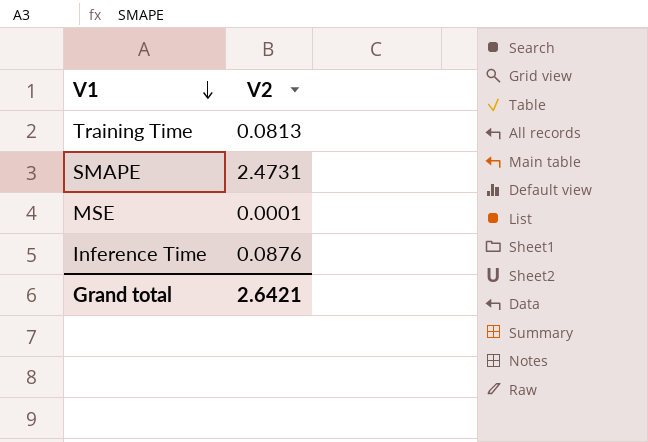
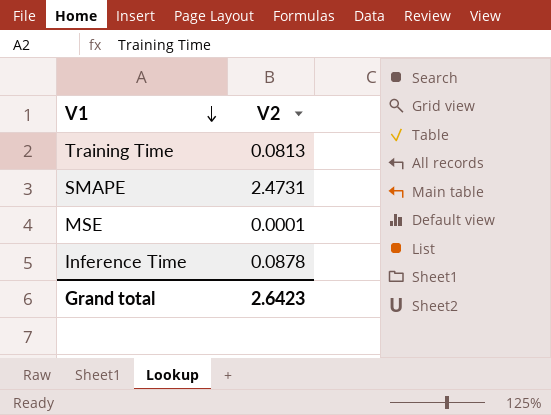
Inference Time | V2: 0.0876 -> 0.0878
Grand total | V2: 2.6421 -> 2.6423

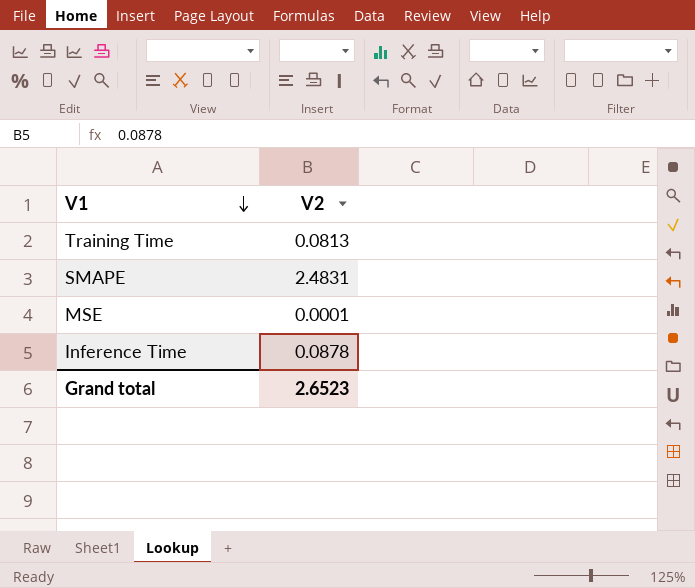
SMAPE | V2: 2.4731 -> 2.4831
Grand total | V2: 2.6423 -> 2.6523

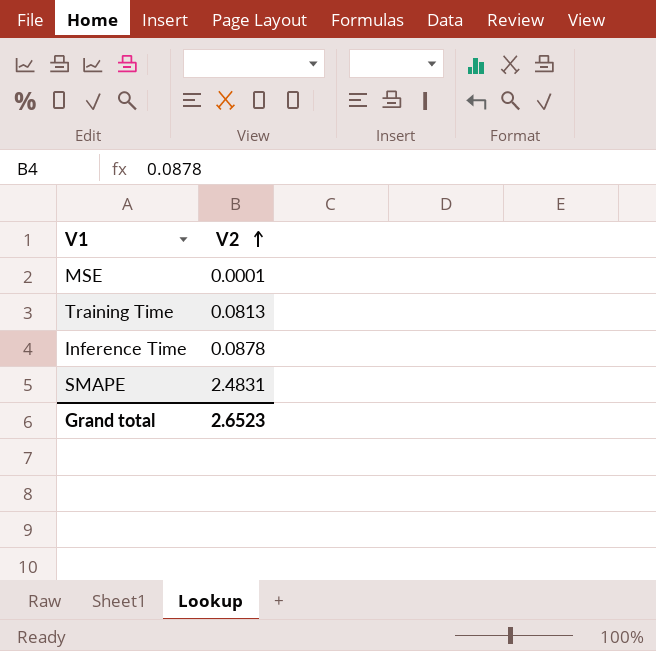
row order: V1 descending -> V2 ascending

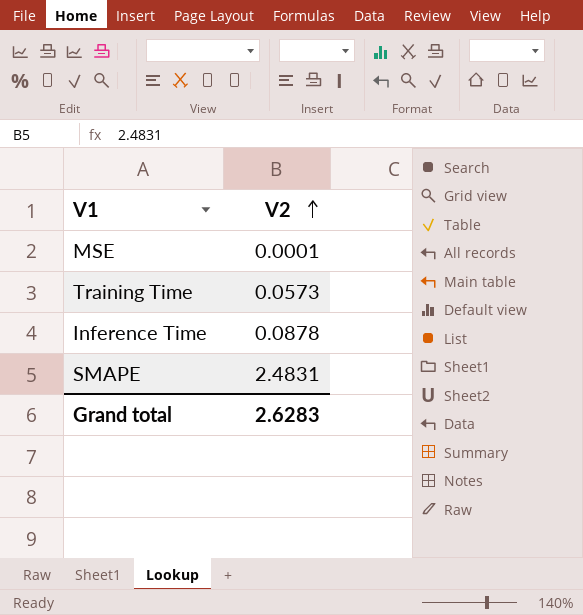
Training Time | V2: 0.0813 -> 0.0573
Grand total | V2: 2.6523 -> 2.6283

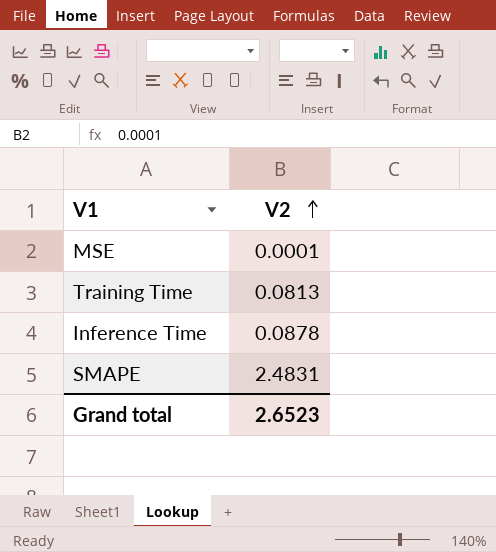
Training Time | V2: 0.0573 -> 0.0813
Grand total | V2: 2.6283 -> 2.6523

